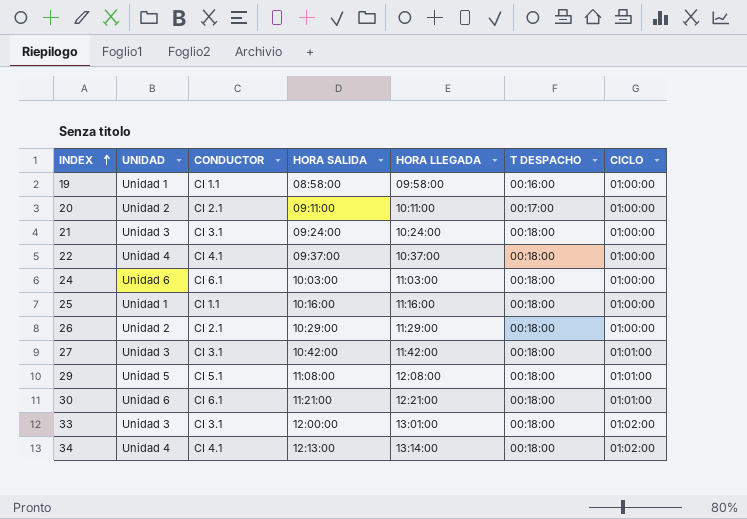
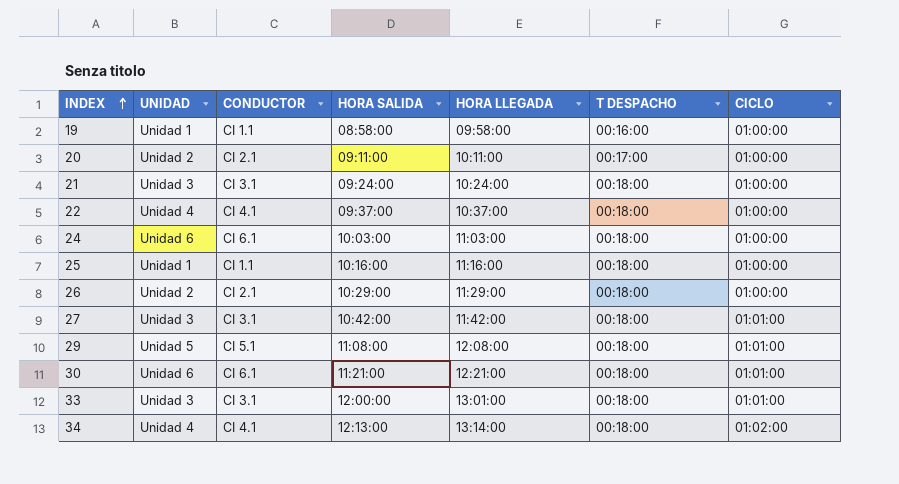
33 | CICLO: 01:02:00 -> 01:01:00

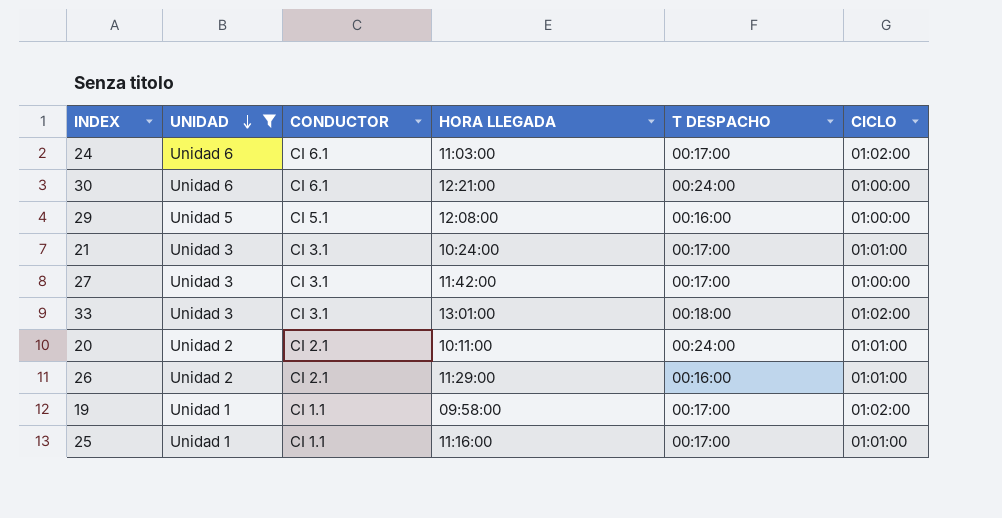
filter: none -> UNIDAD != Unidad 4
row order: INDEX ascending -> UNIDAD descending
column HORA SALIDA | position: 4 -> none
24 | T DESPACHO: 00:18:00 -> 00:17:00
24 | CICLO: 01:00:00 -> 01:02:00
30 | T DESPACHO: 00:18:00 -> 00:24:00
30 | CICLO: 01:01:00 -> 01:00:00
29 | T DESPACHO: 00:18:00 -> 00:16:00
29 | CICLO: 01:01:00 -> 01:00:00
21 | T DESPACHO: 00:18:00 -> 00:17:00
21 | CICLO: 01:00:00 -> 01:01:00
27 | T DESPACHO: 00:18:00 -> 00:17:00
27 | CICLO: 01:01:00 -> 01:00:00
33 | CICLO: 01:01:00 -> 01:02:00
20 | T DESPACHO: 00:17:00 -> 00:24:00
20 | CICLO: 01:00:00 -> 01:01:00
26 | T DESPACHO: 00:18:00 -> 00:16:00
26 | CICLO: 01:00:00 -> 01:01:00
19 | T DESPACHO: 00:16:00 -> 00:17:00
19 | CICLO: 01:00:00 -> 01:02:00
25 | T DESPACHO: 00:18:00 -> 00:17:00
25 | CICLO: 01:00:00 -> 01:01:00

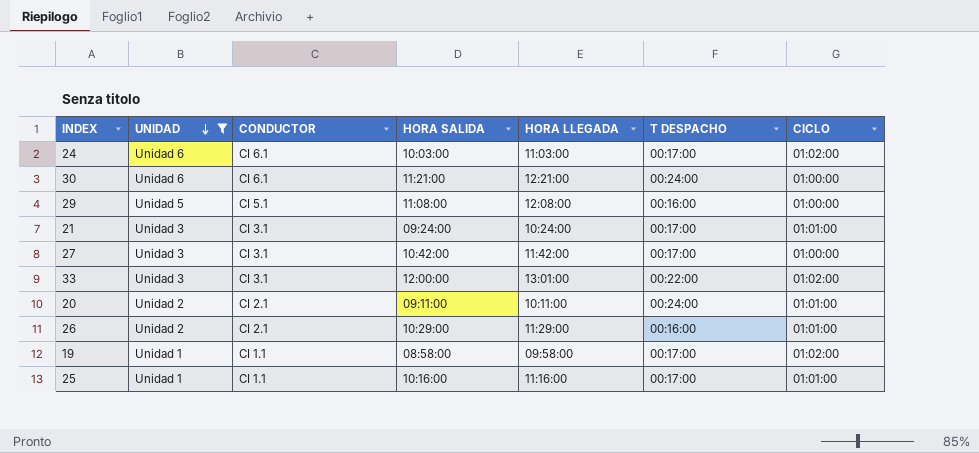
column HORA SALIDA | position: none -> 4
33 | T DESPACHO: 00:18:00 -> 00:22:00

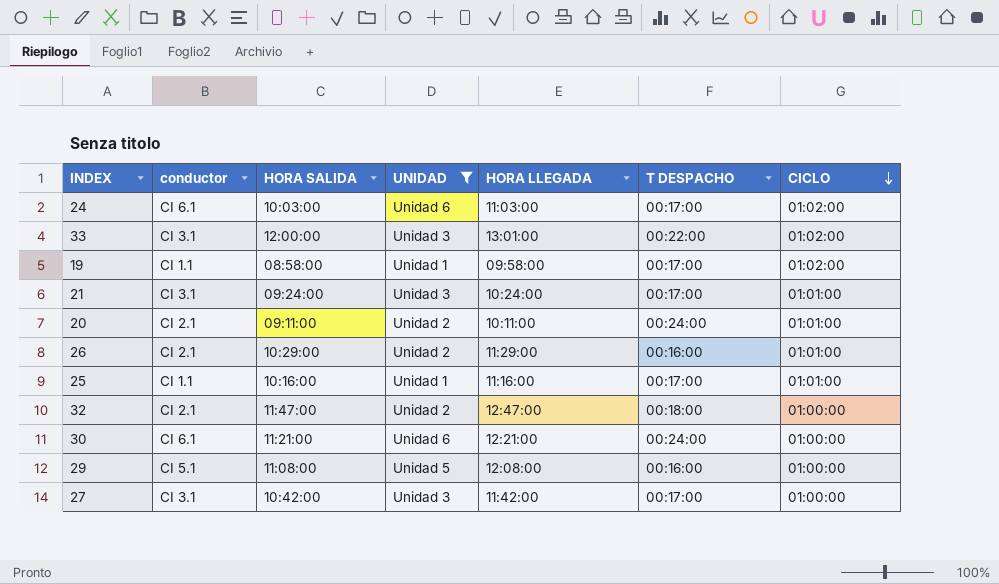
row order: UNIDAD descending -> CICLO descending
column name: CONDUCTOR -> conductor
column UNIDAD | position: 2 -> 4
row 32: none -> CI 2.1 | 11:47:00 | Unidad 2 | 12:47:00 | 00:18:00 | 01:00:00

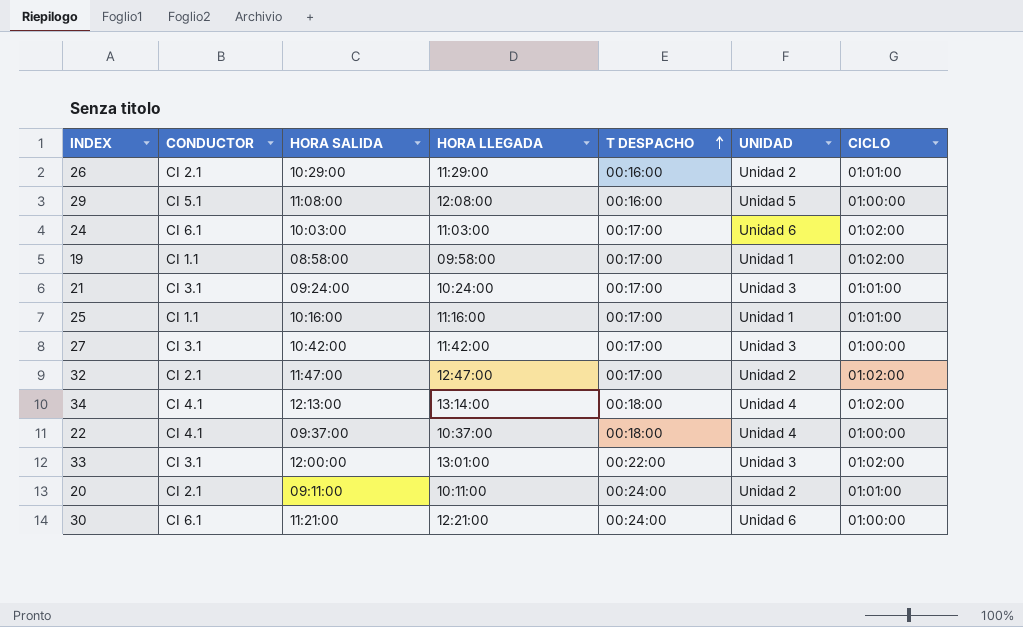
filter: UNIDAD != Unidad 4 -> none
row order: CICLO descending -> T DESPACHO ascending
column name: conductor -> CONDUCTOR
column UNIDAD | position: 4 -> 6
32 | T DESPACHO: 00:18:00 -> 00:17:00
32 | CICLO: 01:00:00 -> 01:02:00

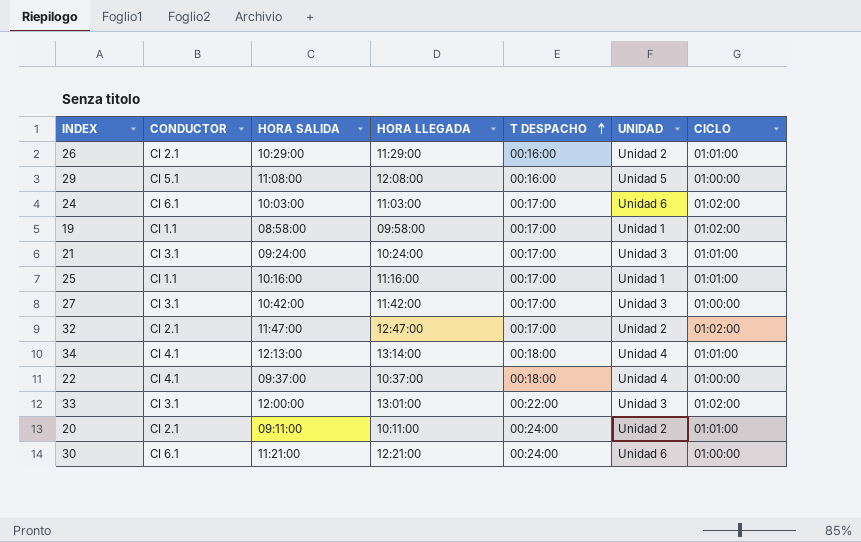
34 | CICLO: 01:02:00 -> 01:01:00

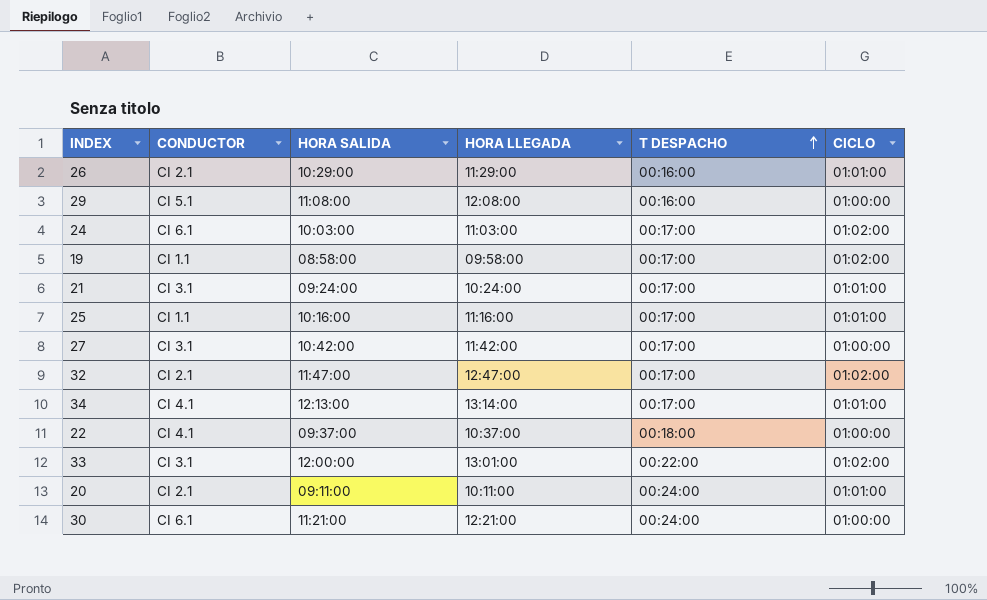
column UNIDAD | position: 6 -> none
34 | T DESPACHO: 00:18:00 -> 00:17:00

